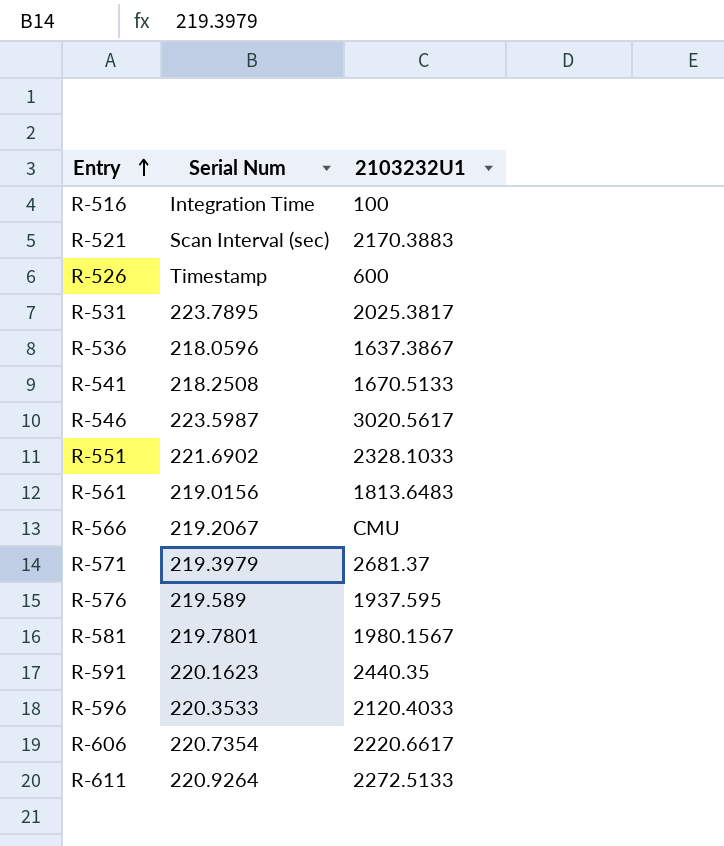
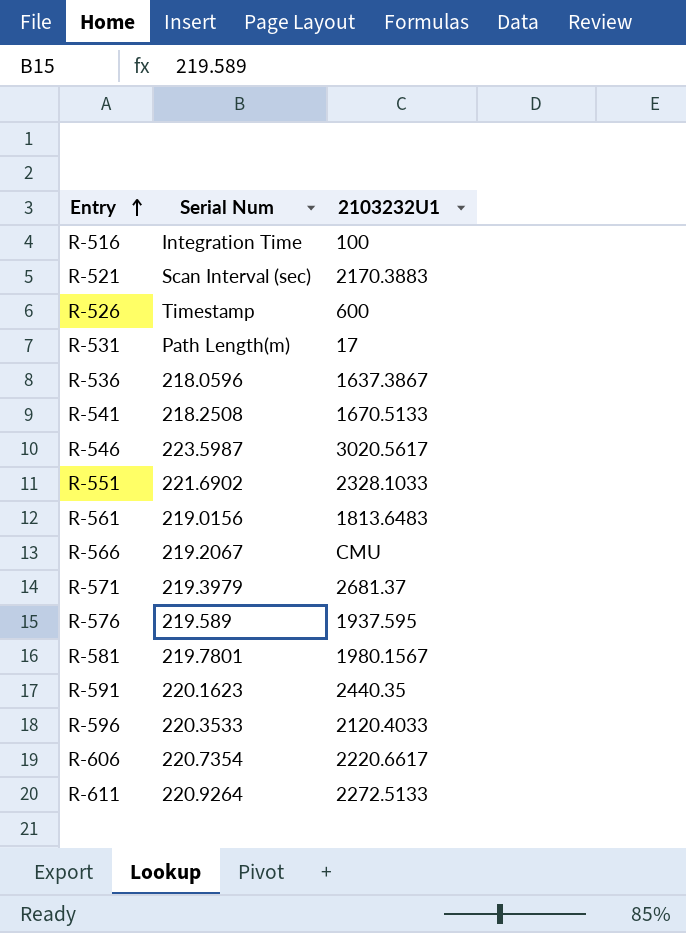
R-531 | Serial Num: 223.7895 -> Path Length(m)
R-531 | 2103232U1: 2025.3817 -> 17

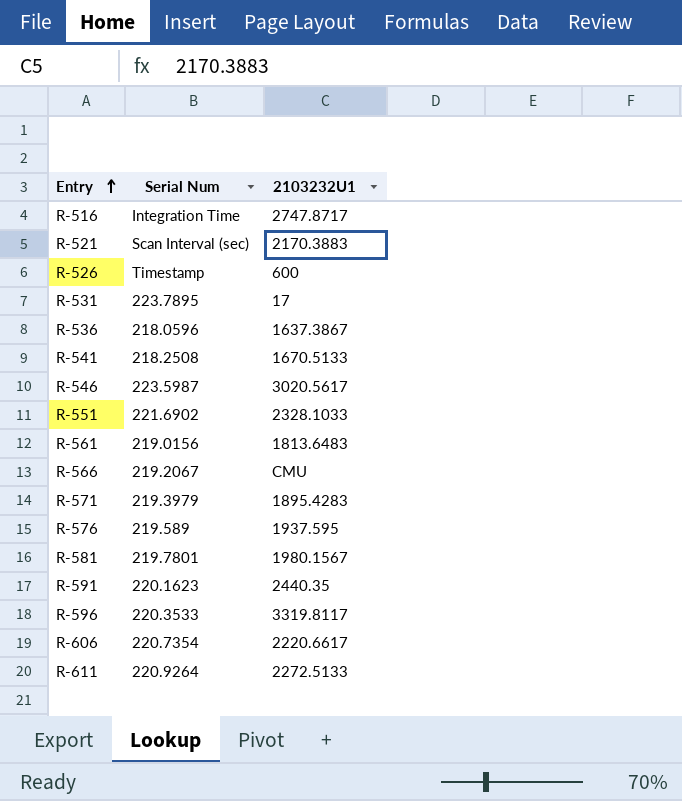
R-516 | 2103232U1: 100 -> 2747.8717
R-531 | Serial Num: Path Length(m) -> 223.7895
R-571 | 2103232U1: 2681.37 -> 1895.4283
R-596 | 2103232U1: 2120.4033 -> 3319.8117

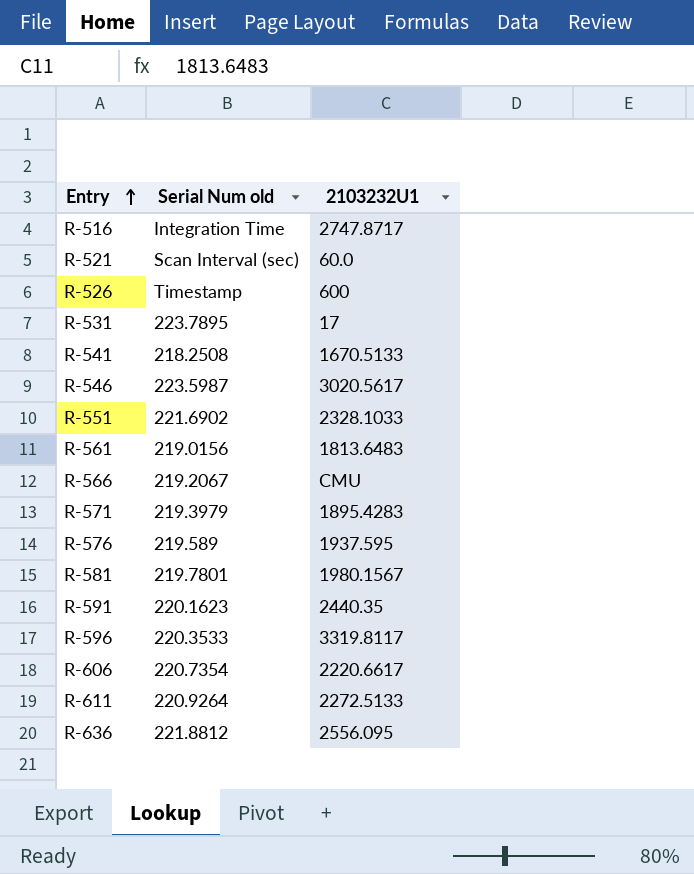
column name: Serial Num -> Serial Num old
row R-536: 218.0596 | 1637.3867 -> none
R-521 | 2103232U1: 2170.3883 -> 60.0
row R-636: none -> 221.8812 | 2556.095

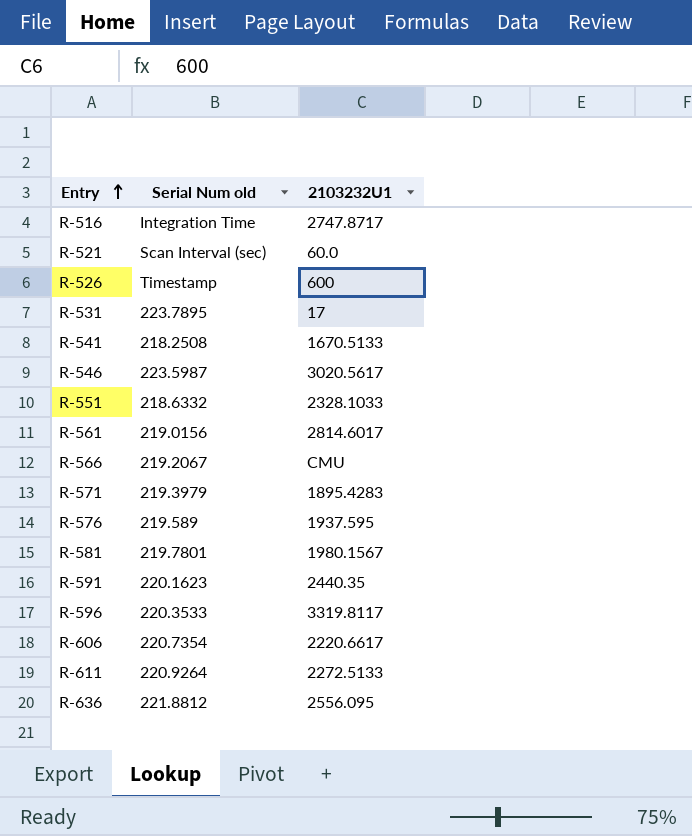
R-551 | Serial Num old: 221.6902 -> 218.6332
R-561 | 2103232U1: 1813.6483 -> 2814.6017

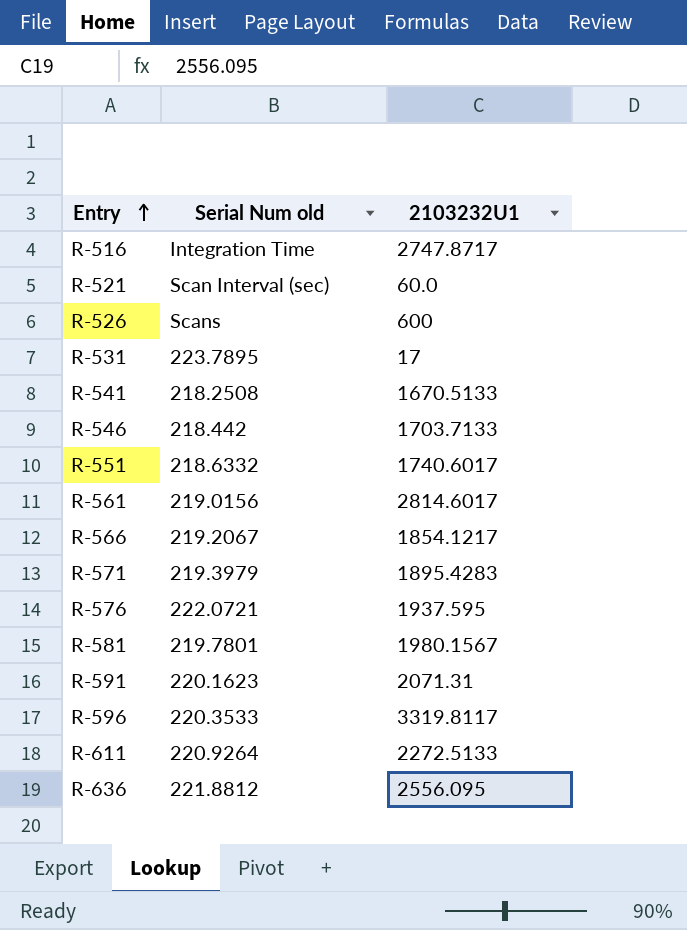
row R-606: 220.7354 | 2220.6617 -> none
R-526 | Serial Num old: Timestamp -> Scans
R-546 | Serial Num old: 223.5987 -> 218.442
R-546 | 2103232U1: 3020.5617 -> 1703.7133
R-551 | 2103232U1: 2328.1033 -> 1740.6017
R-566 | 2103232U1: CMU -> 1854.1217
R-576 | Serial Num old: 219.589 -> 222.0721
R-591 | 2103232U1: 2440.35 -> 2071.31

